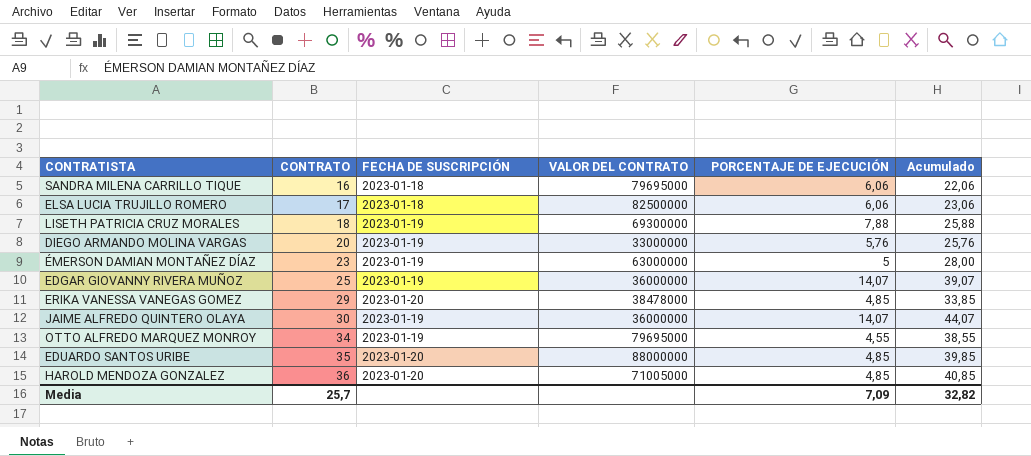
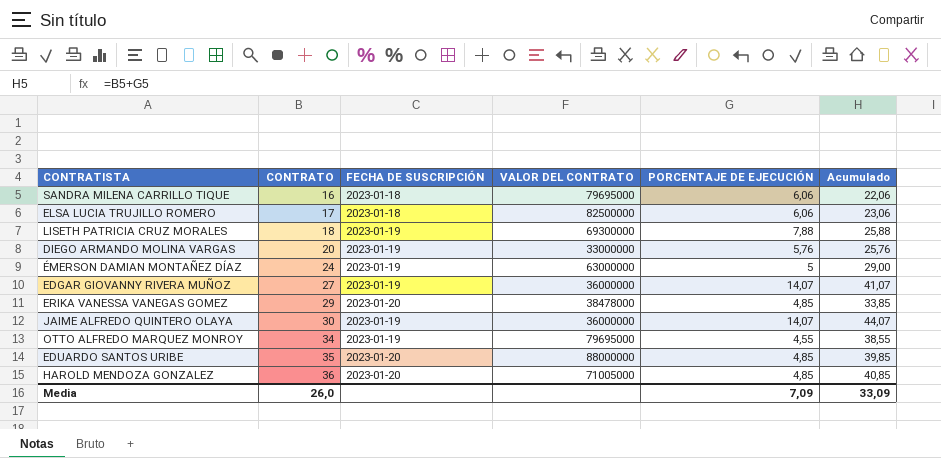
ÉMERSON DAMIAN MONTAÑEZ DÍAZ | CONTRATO: 23 -> 24
ÉMERSON DAMIAN MONTAÑEZ DÍAZ | Acumulado: 28,00 -> 29,00
EDGAR GIOVANNY RIVERA MUÑOZ | CONTRATO: 25 -> 27
EDGAR GIOVANNY RIVERA MUÑOZ | Acumulado: 39,07 -> 41,07
Media | CONTRATO: 25,7 -> 26,0
Media | Acumulado: 32,82 -> 33,09

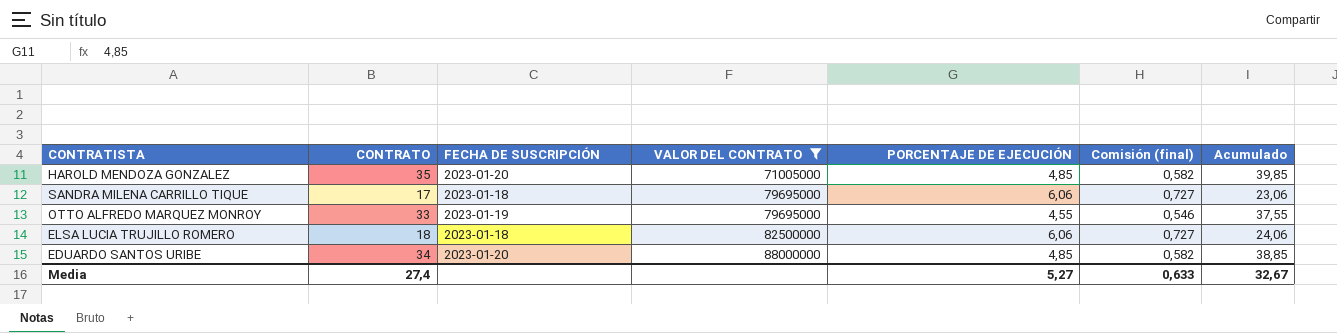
filter: none -> VALOR DEL CONTRATO >= 71005000
row order: CONTRATO ascending -> VALOR DEL CONTRATO ascending
column Comisión (final) | formula: none -> [PORCENTAJE DE EJECUCIÓN] * 0,12
HAROLD MENDOZA GONZALEZ | CONTRATO: 36 -> 35
HAROLD MENDOZA GONZALEZ | Acumulado: 40,85 -> 39,85
SANDRA MILENA CARRILLO TIQUE | CONTRATO: 16 -> 17
SANDRA MILENA CARRILLO TIQUE | Acumulado: 22,06 -> 23,06
OTTO ALFREDO MARQUEZ MONROY | CONTRATO: 34 -> 33
OTTO ALFREDO MARQUEZ MONROY | Acumulado: 38,55 -> 37,55
ELSA LUCIA TRUJILLO ROMERO | CONTRATO: 17 -> 18
ELSA LUCIA TRUJILLO ROMERO | Acumulado: 23,06 -> 24,06
EDUARDO SANTOS URIBE | CONTRATO: 35 -> 34
EDUARDO SANTOS URIBE | Acumulado: 39,85 -> 38,85
Media | CONTRATO: 26,0 -> 27,4
Media | PORCENTAJE DE EJECUCIÓN: 7,09 -> 5,27
Media | Acumulado: 33,09 -> 32,67

